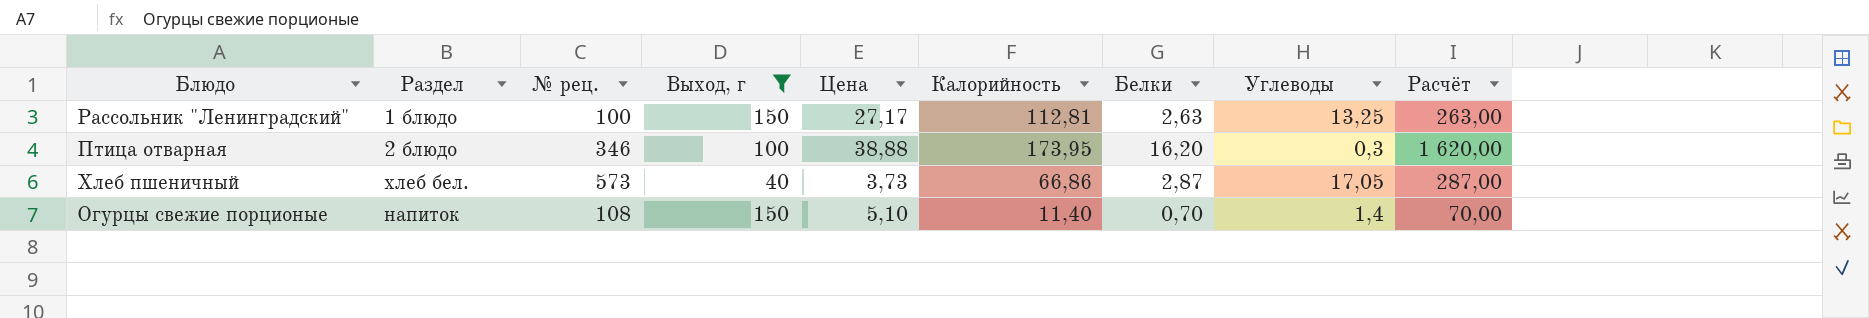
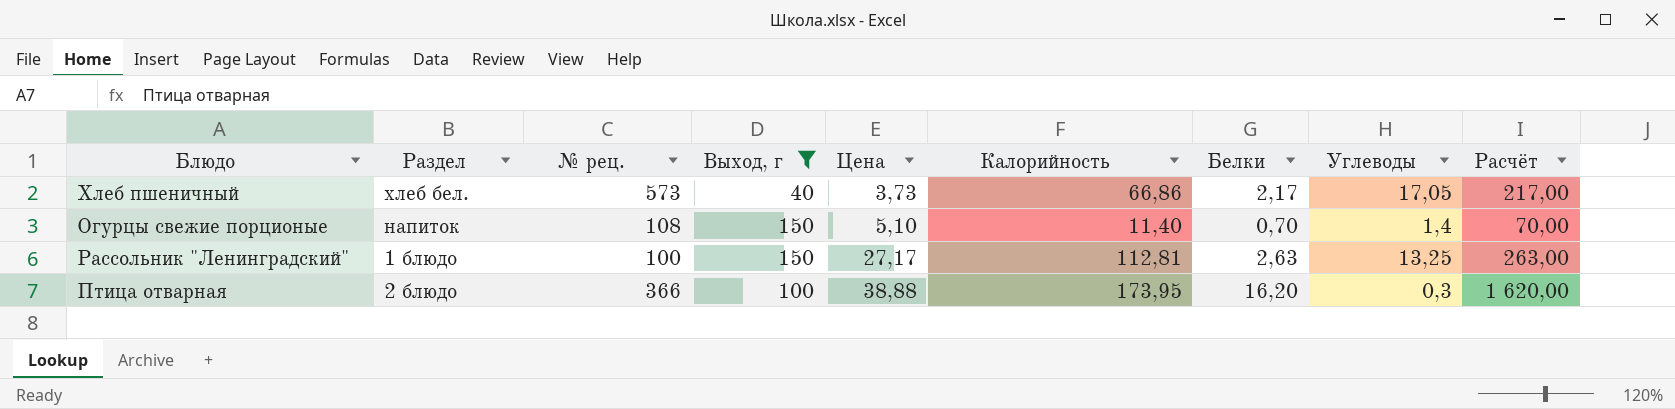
row order: none -> Цена ascending
Хлеб пшеничный | Белки: 2,87 -> 2,17
Хлеб пшеничный | Расчёт: 287,00 -> 217,00
Птица отварная | № рец.: 346 -> 366

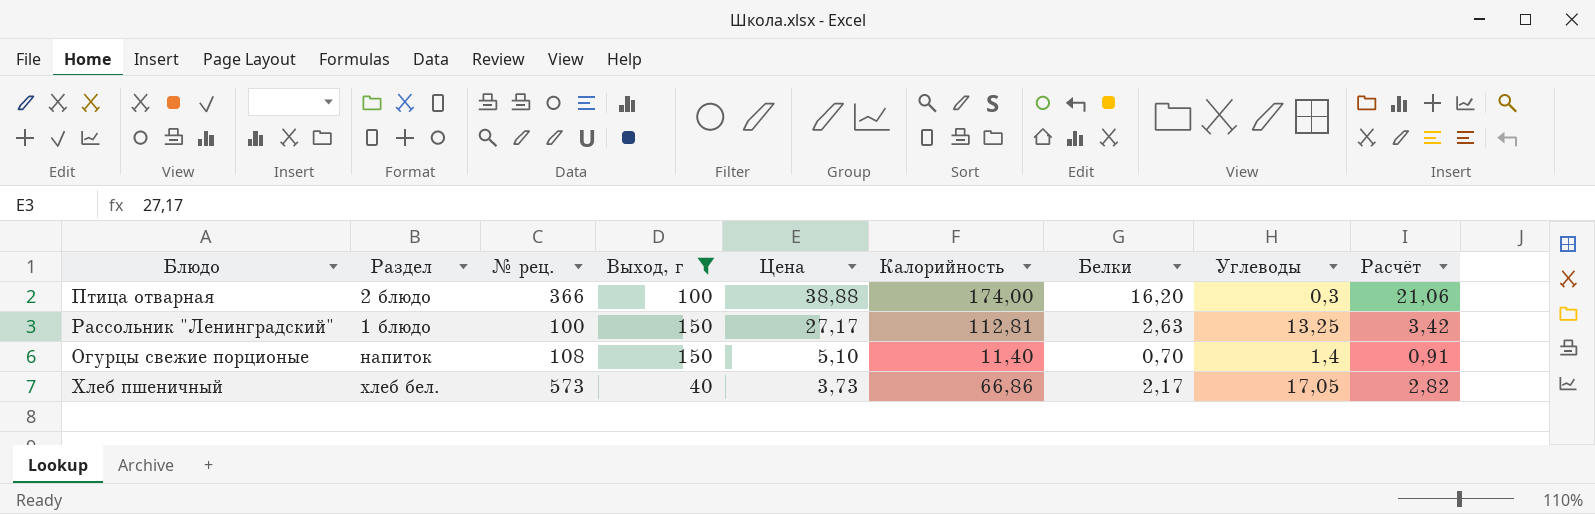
row order: Цена ascending -> Цена descending
column Расчёт | formula: [Белки] * 100 -> [Белки] * 1,3
Птица отварная | Калорийность: 173,95 -> 174,00

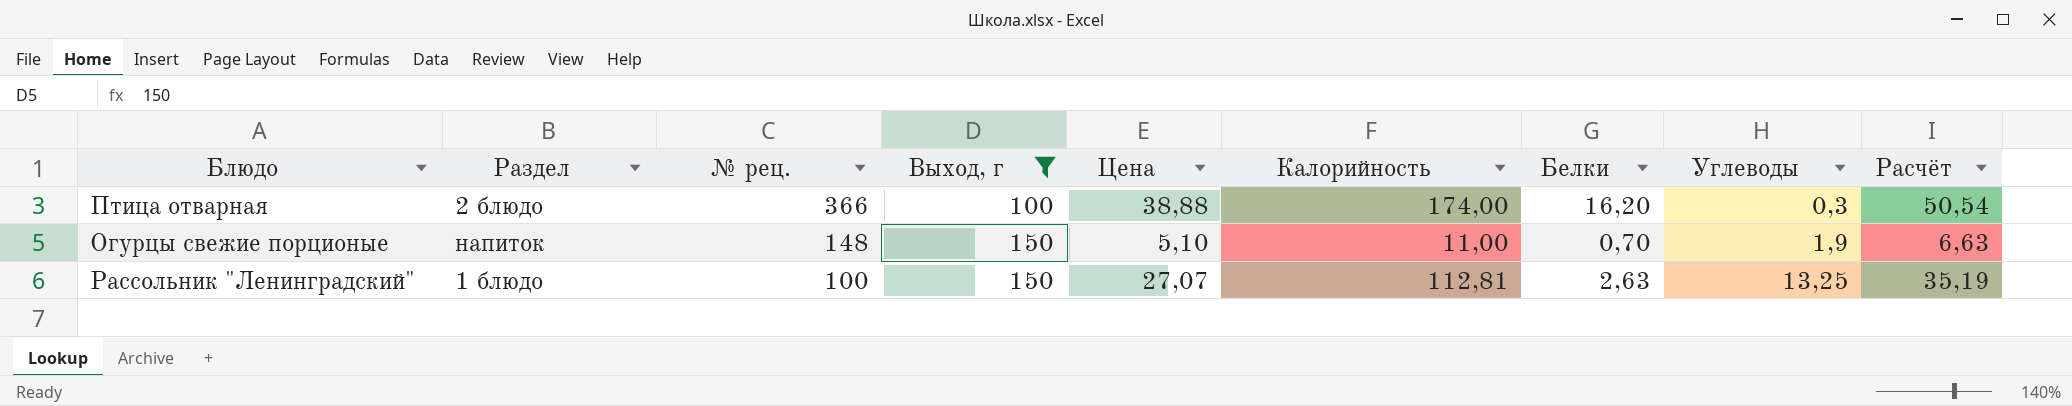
row order: Цена descending -> № рец. descending
column Расчёт | formula: [Белки] * 1,3 -> [Цена] * 1,3
row Хлеб пшеничный: хлеб бел. | 573 | 40 | 3,73 | 66,86 | 2,17 | 17,05 | 2,82 -> none
Огурцы свежие порционые | № рец.: 108 -> 148
Огурцы свежие порционые | Калорийность: 11,40 -> 11,00
Огурцы свежие порционые | Углеводы: 1,4 -> 1,9
Рассольник "Ленинградский" | Цена: 27,17 -> 27,07

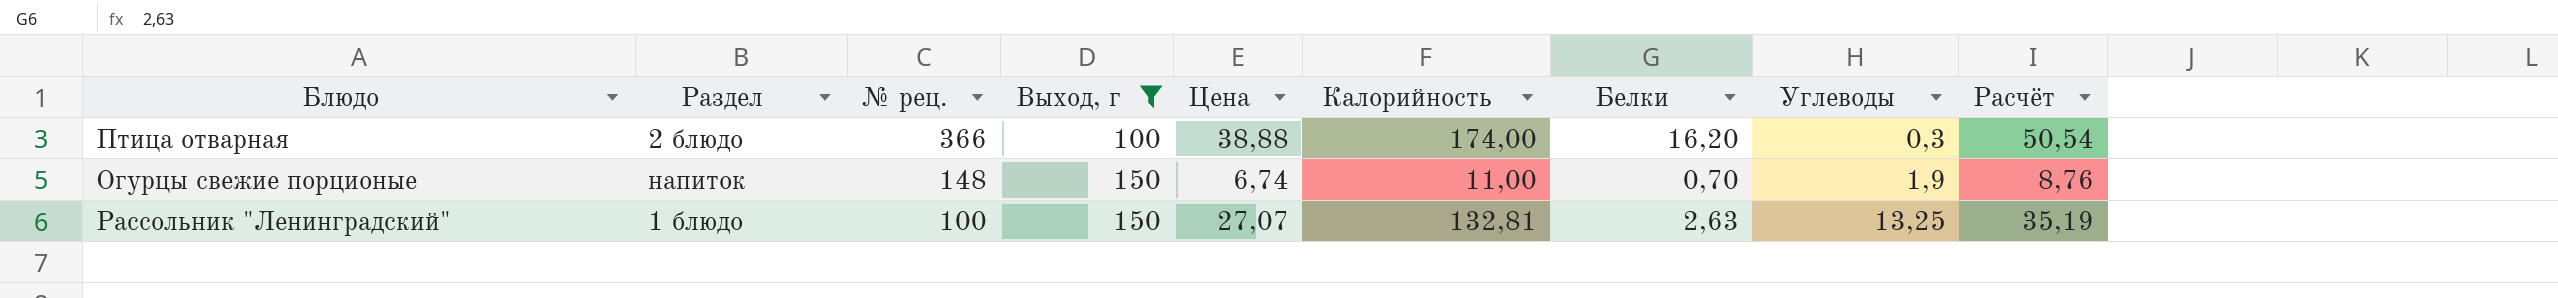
Огурцы свежие порционые | Цена: 5,10 -> 6,74
Огурцы свежие порционые | Расчёт: 6,63 -> 8,76
Рассольник "Ленинградский" | Калорийность: 112,81 -> 132,81

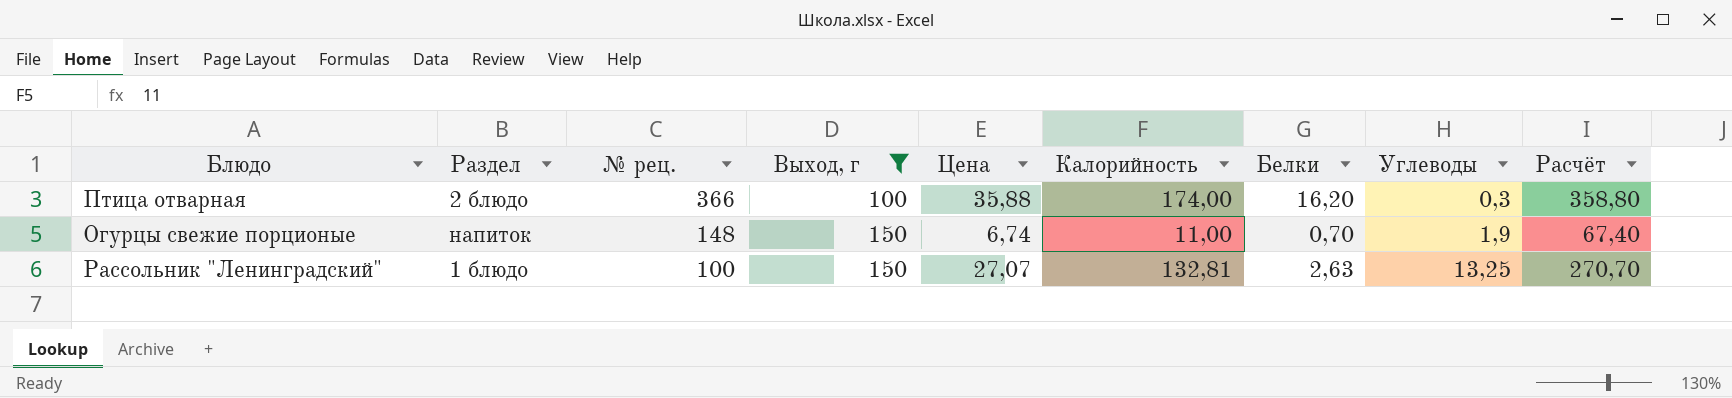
column Расчёт | formula: [Цена] * 1,3 -> [Цена] * 10
Птица отварная | Цена: 38,88 -> 35,88

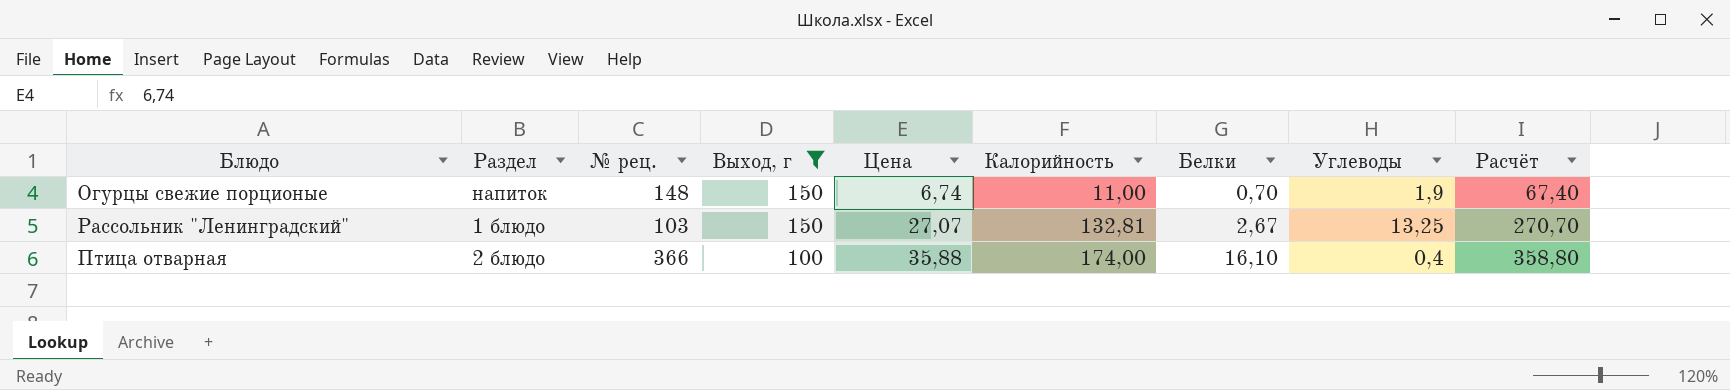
row order: № рец. descending -> Выход, г descending
Рассольник "Ленинградский" | № рец.: 100 -> 103
Рассольник "Ленинградский" | Белки: 2,63 -> 2,67
Птица отварная | Белки: 16,20 -> 16,10
Птица отварная | Углеводы: 0,3 -> 0,4

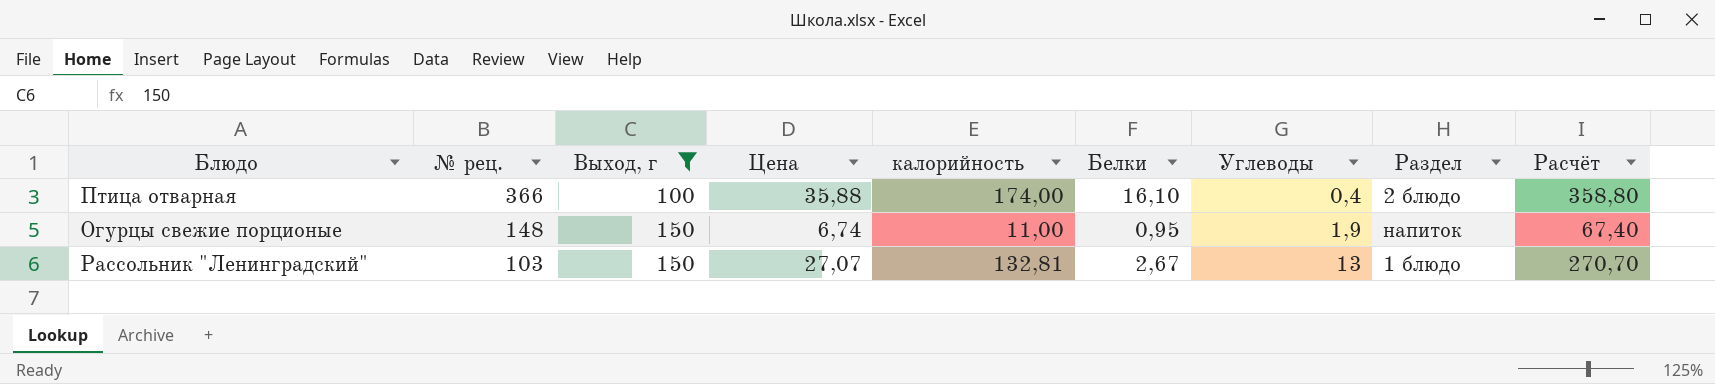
row order: Выход, г descending -> № рец. descending
column name: Калорийность -> калорийность
column Раздел | position: 2 -> 8
Огурцы свежие порционые | Белки: 0,70 -> 0,95
Рассольник "Ленинградский" | Углеводы: 13,25 -> 13

